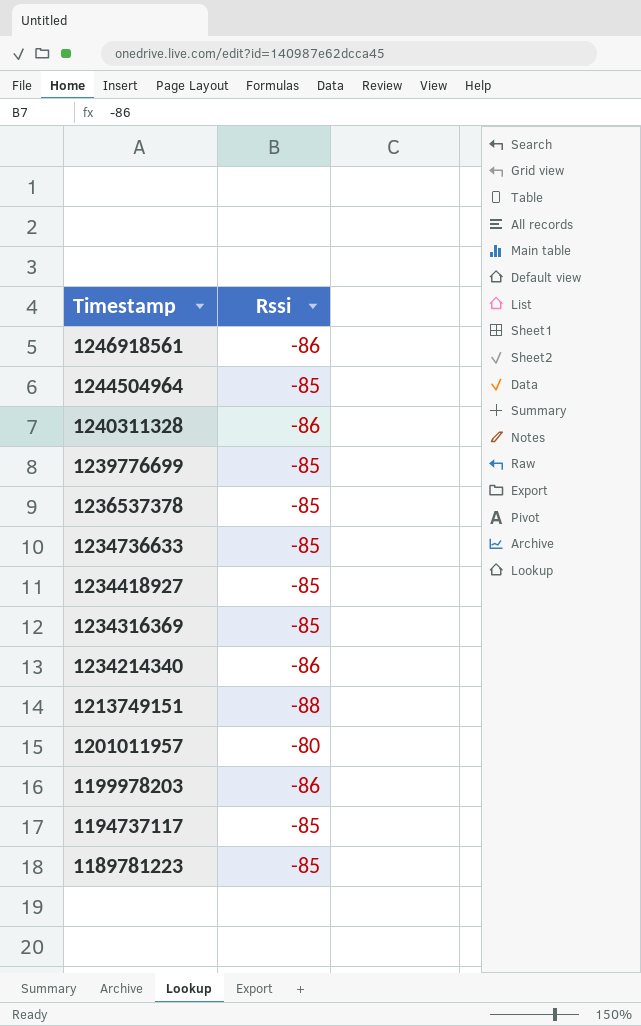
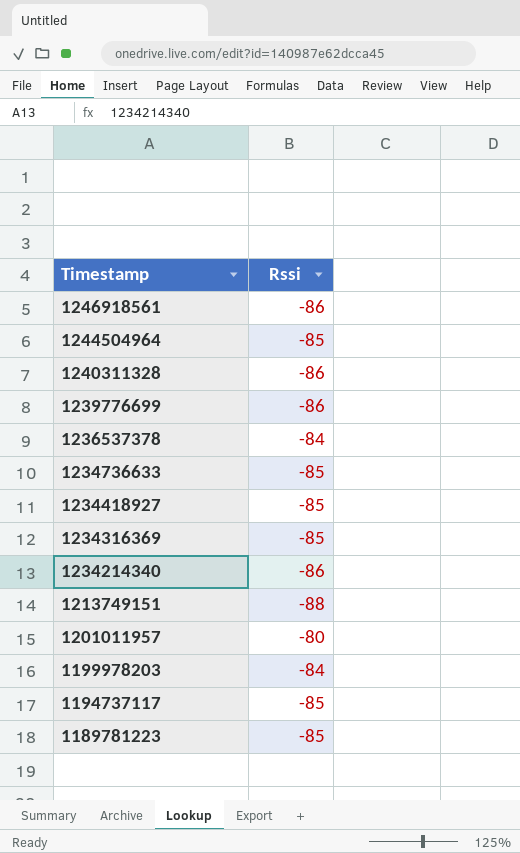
1239776699 | Rssi: -85 -> -86
1236537378 | Rssi: -85 -> -84
1199978203 | Rssi: -86 -> -84

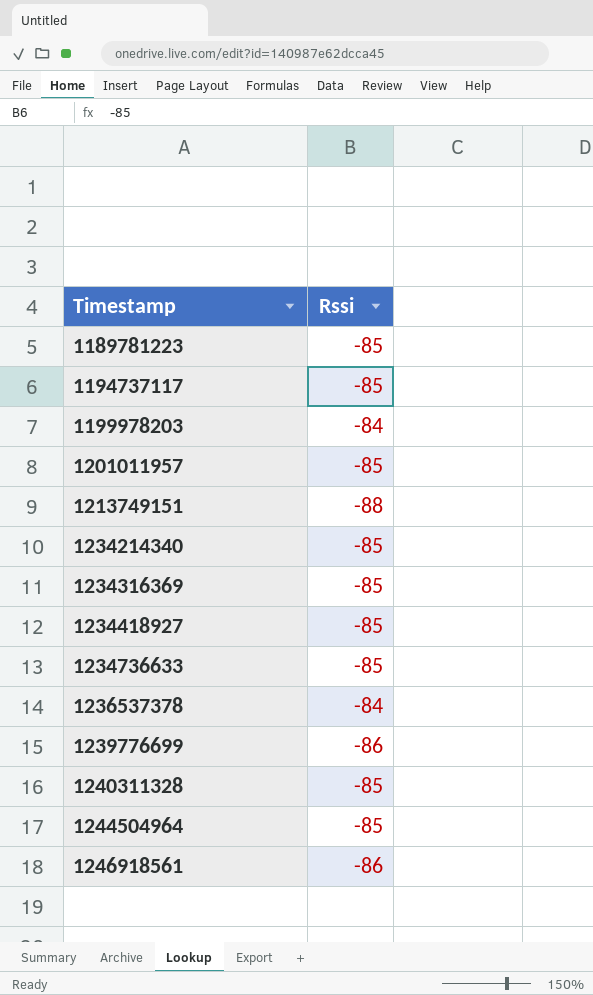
row order: Timestamp descending -> Timestamp ascending
1201011957 | Rssi: -80 -> -85
1234214340 | Rssi: -86 -> -85
1240311328 | Rssi: -86 -> -85

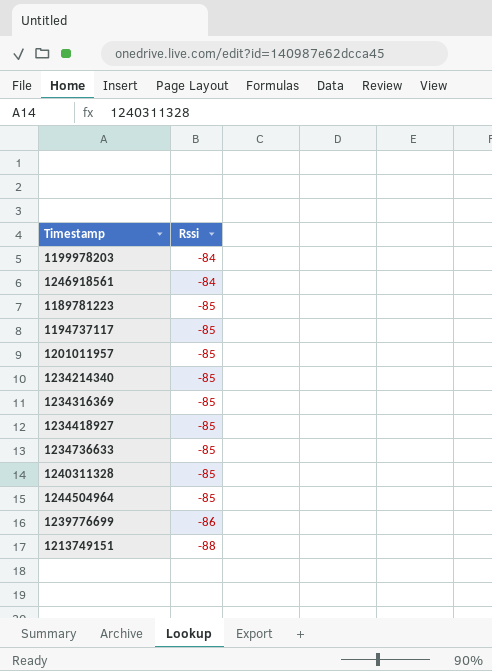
row order: Timestamp ascending -> Rssi descending
row 1236537378: -84 -> none
1246918561 | Rssi: -86 -> -84

